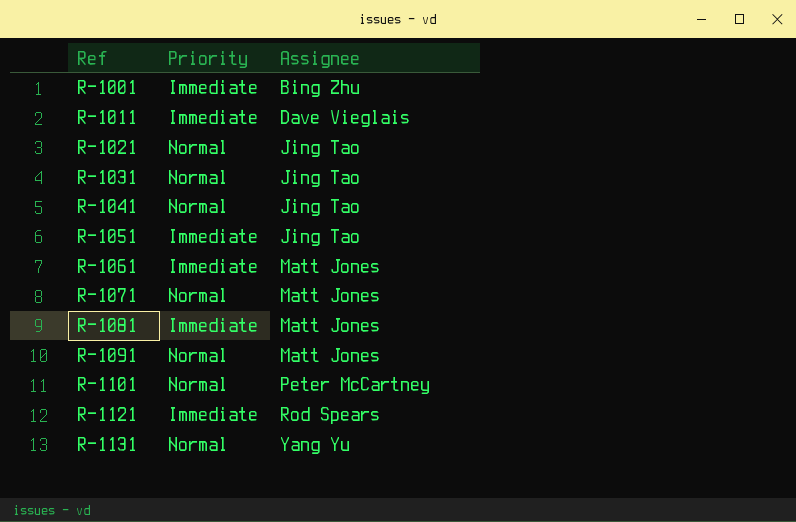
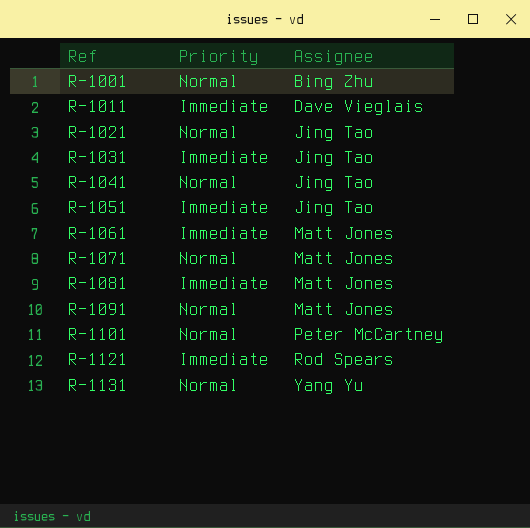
R-1001 | Priority: Immediate -> Normal
R-1031 | Priority: Normal -> Immediate

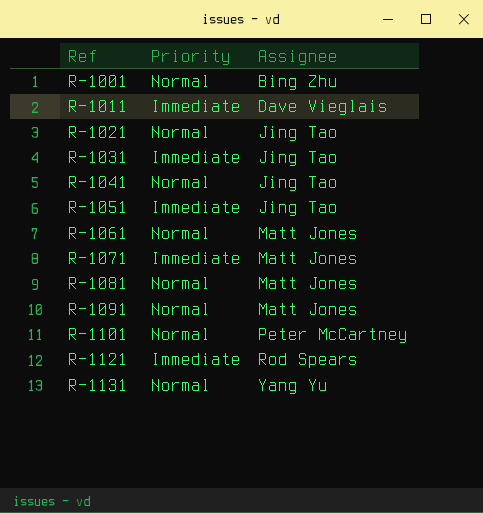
R-1061 | Priority: Immediate -> Normal
R-1071 | Priority: Normal -> Immediate
R-1081 | Priority: Immediate -> Normal

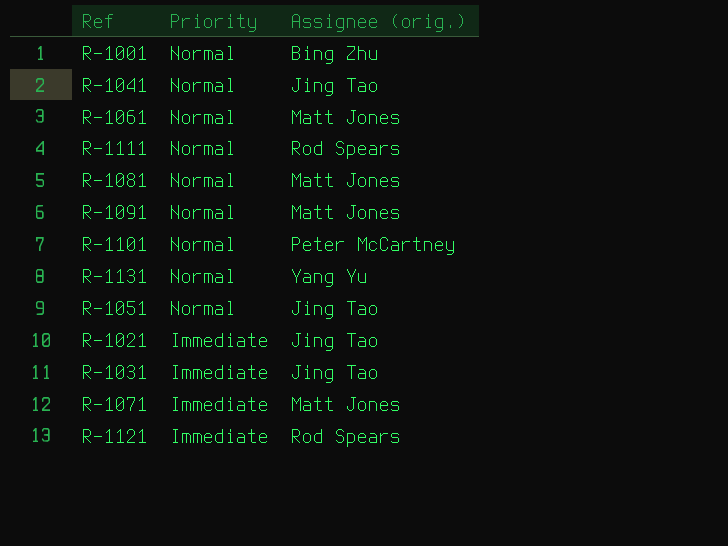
row order: Ref ascending -> Priority descending
column name: Assignee -> Assignee (orig.)
row R-1011: Immediate | Dave Vieglais -> none
row R-1111: none -> Normal | Rod Spears
R-1051 | Priority: Immediate -> Normal
R-1021 | Priority: Normal -> Immediate

